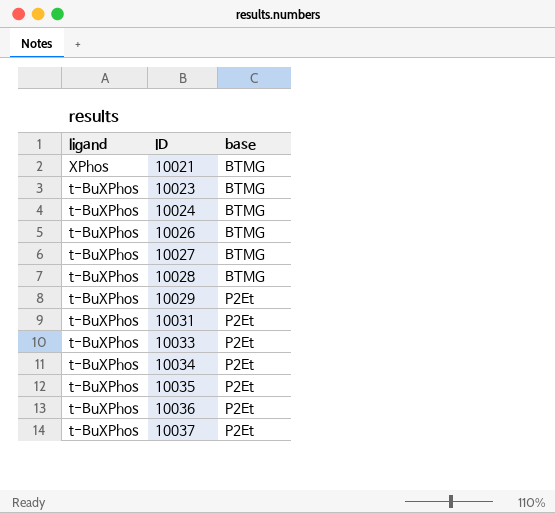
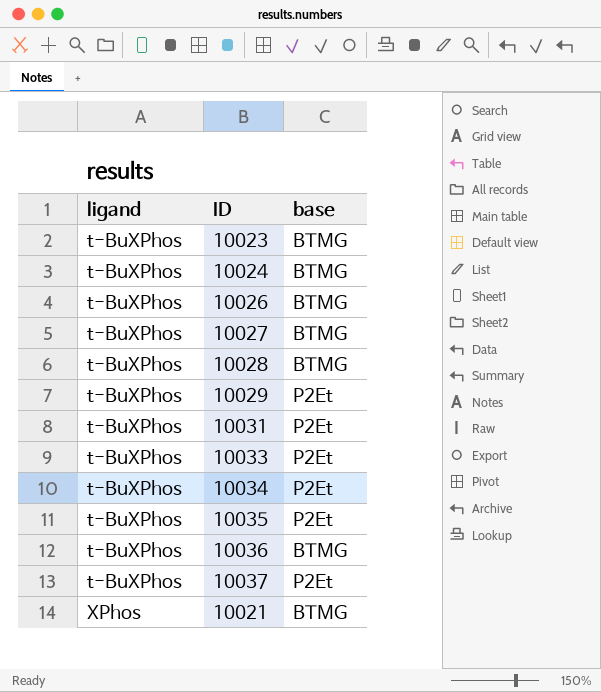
row order: ligand descending -> ligand ascending
10036 | base: P2Et -> BTMG

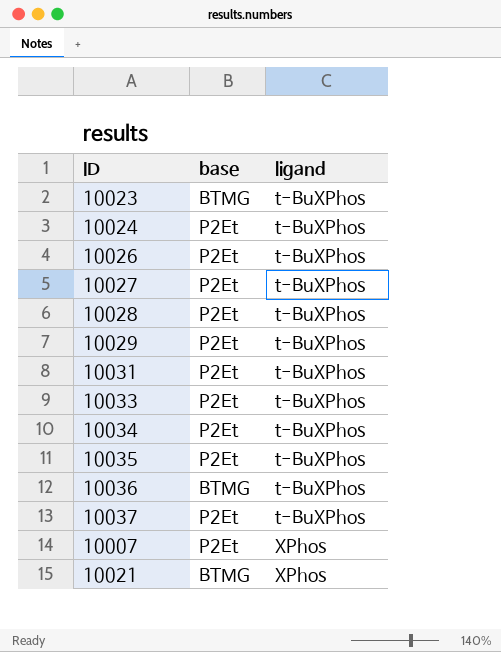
column ligand | position: 1 -> 3
10024 | base: BTMG -> P2Et
10026 | base: BTMG -> P2Et
10027 | base: BTMG -> P2Et
10028 | base: BTMG -> P2Et
row 10007: none -> P2Et | XPhos

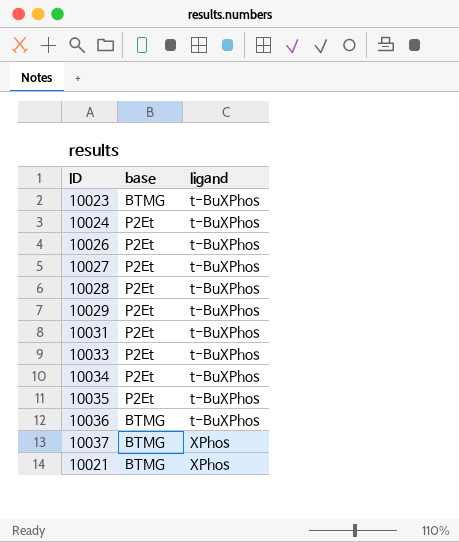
row 10007: P2Et | XPhos -> none
10037 | base: P2Et -> BTMG
10037 | ligand: t-BuXPhos -> XPhos

